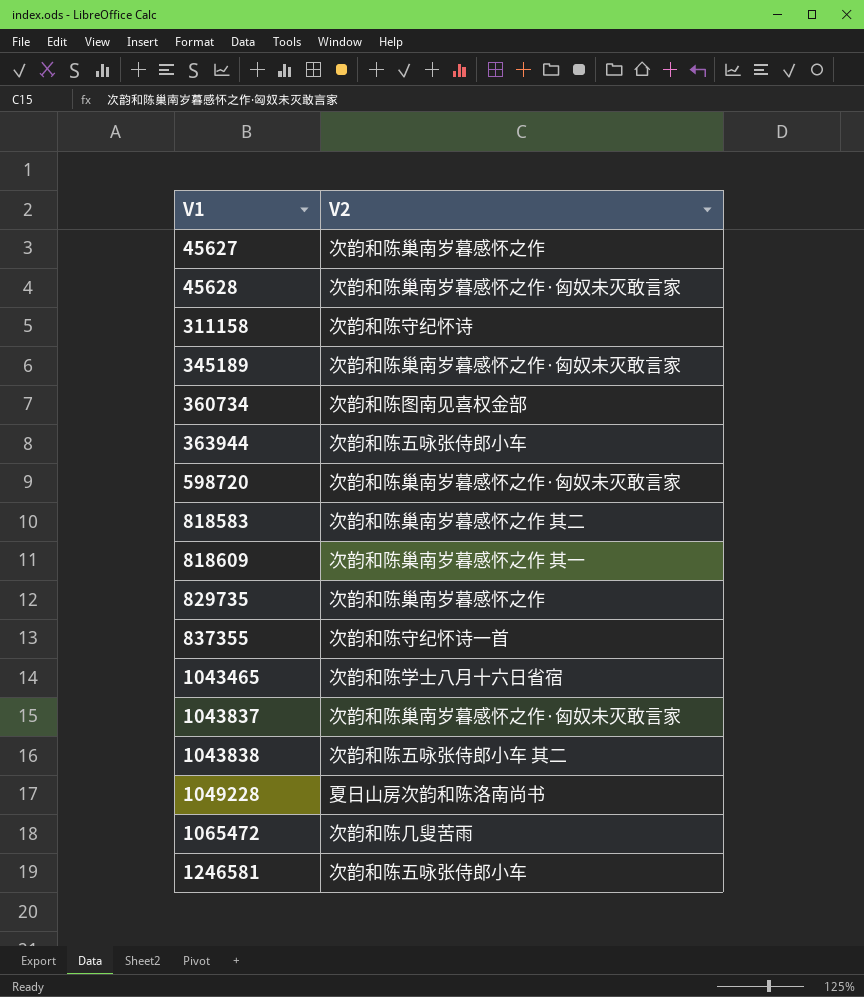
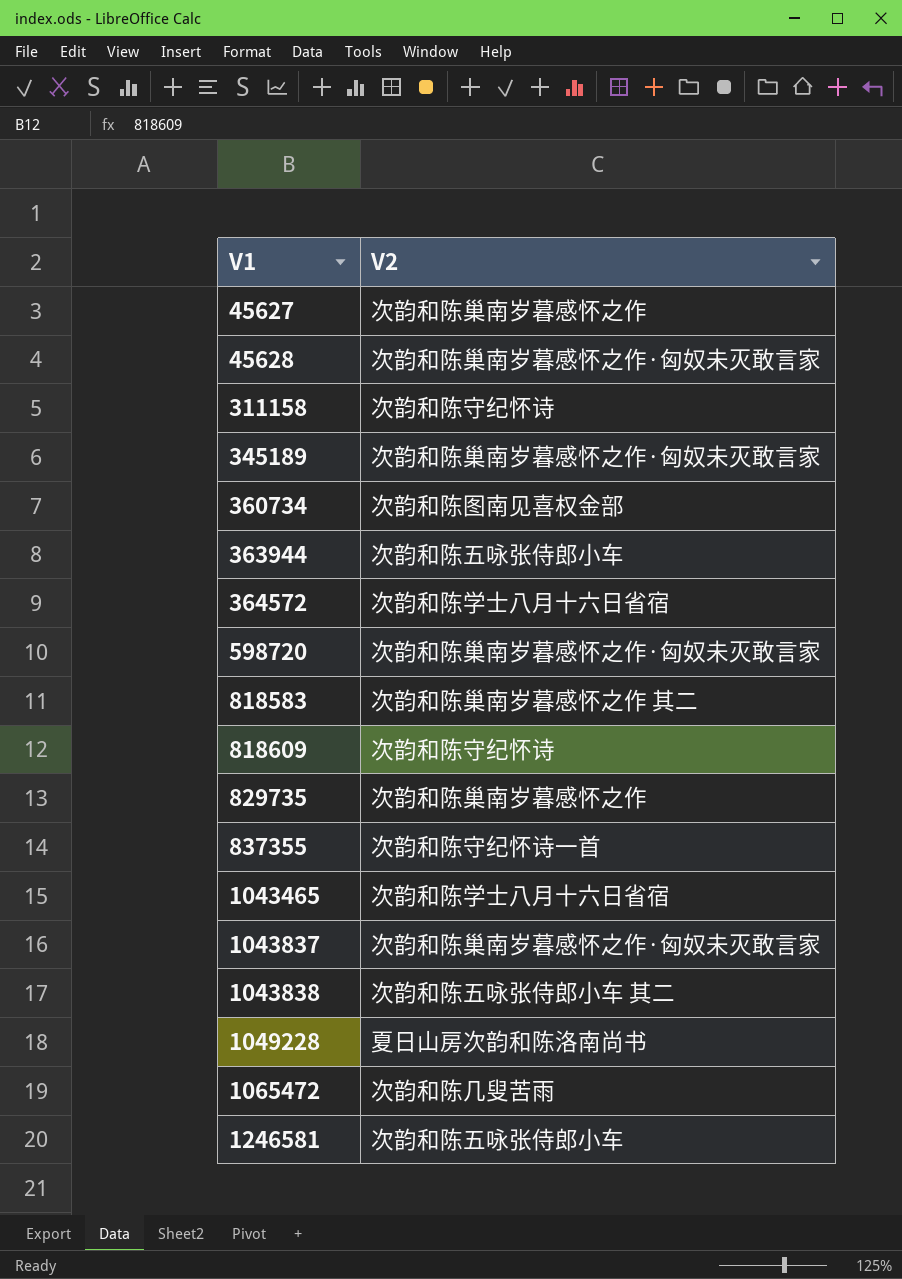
row 364572: none -> 次韵和陈学士八月十六日省宿
818609 | V2: 次韵和陈巢南岁暮感怀之作 其一 -> 次韵和陈守纪怀诗

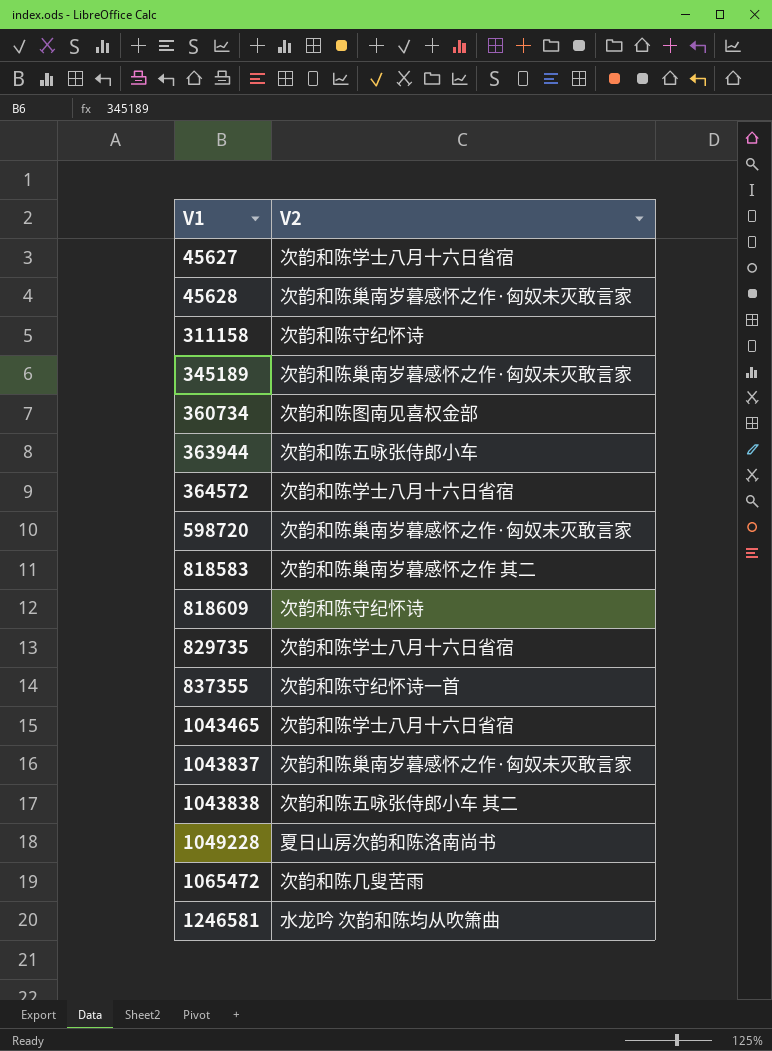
45627 | V2: 次韵和陈巢南岁暮感怀之作 -> 次韵和陈学士八月十六日省宿
829735 | V2: 次韵和陈巢南岁暮感怀之作 -> 次韵和陈学士八月十六日省宿
1246581 | V2: 次韵和陈五咏张侍郎小车 -> 水龙吟 次韵和陈均从吹箫曲

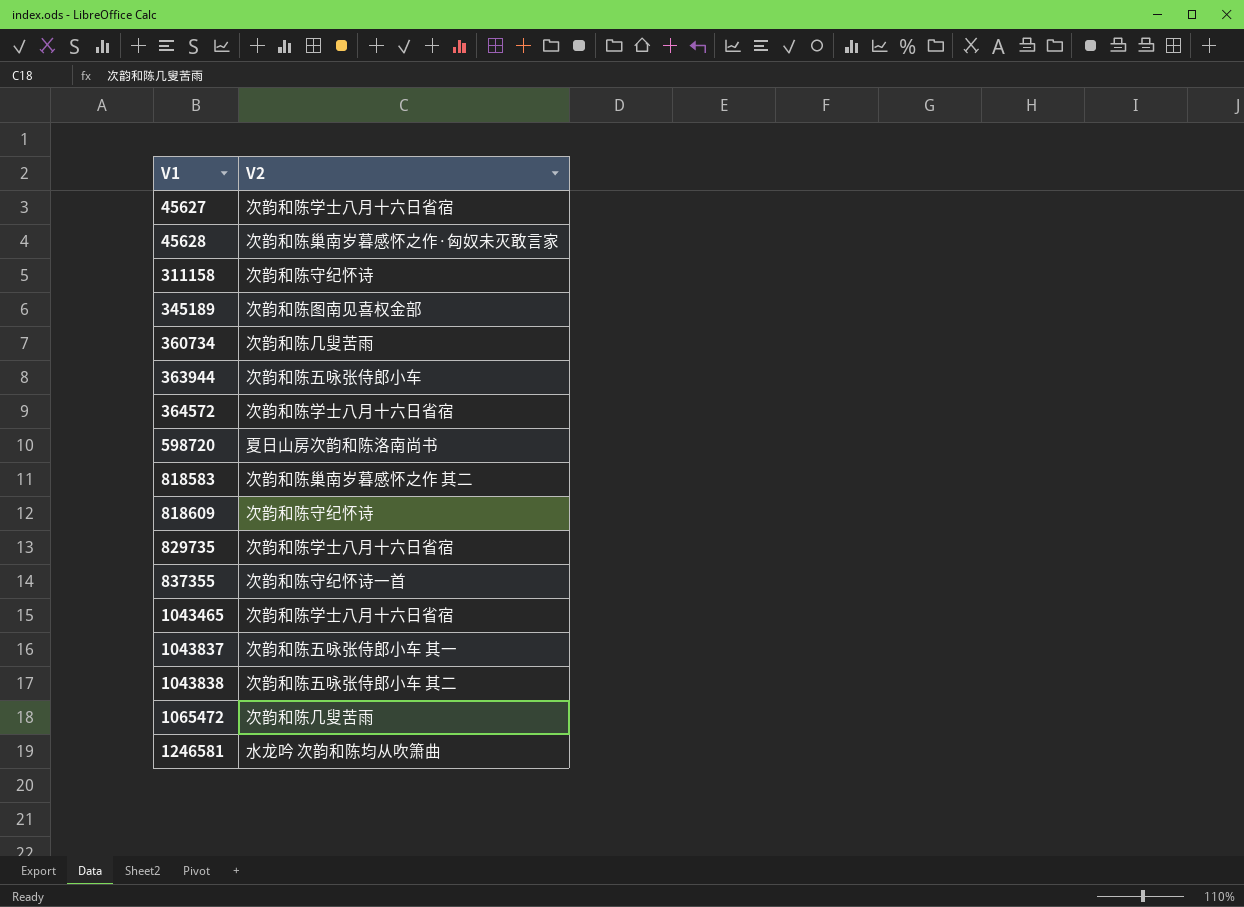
row 1049228: 夏日山房次韵和陈洛南尚书 -> none
345189 | V2: 次韵和陈巢南岁暮感怀之作·匈奴未灭敢言家 -> 次韵和陈图南见喜权金部
360734 | V2: 次韵和陈图南见喜权金部 -> 次韵和陈几叟苦雨
598720 | V2: 次韵和陈巢南岁暮感怀之作·匈奴未灭敢言家 -> 夏日山房次韵和陈洛南尚书
1043837 | V2: 次韵和陈巢南岁暮感怀之作·匈奴未灭敢言家 -> 次韵和陈五咏张侍郎小车 其一

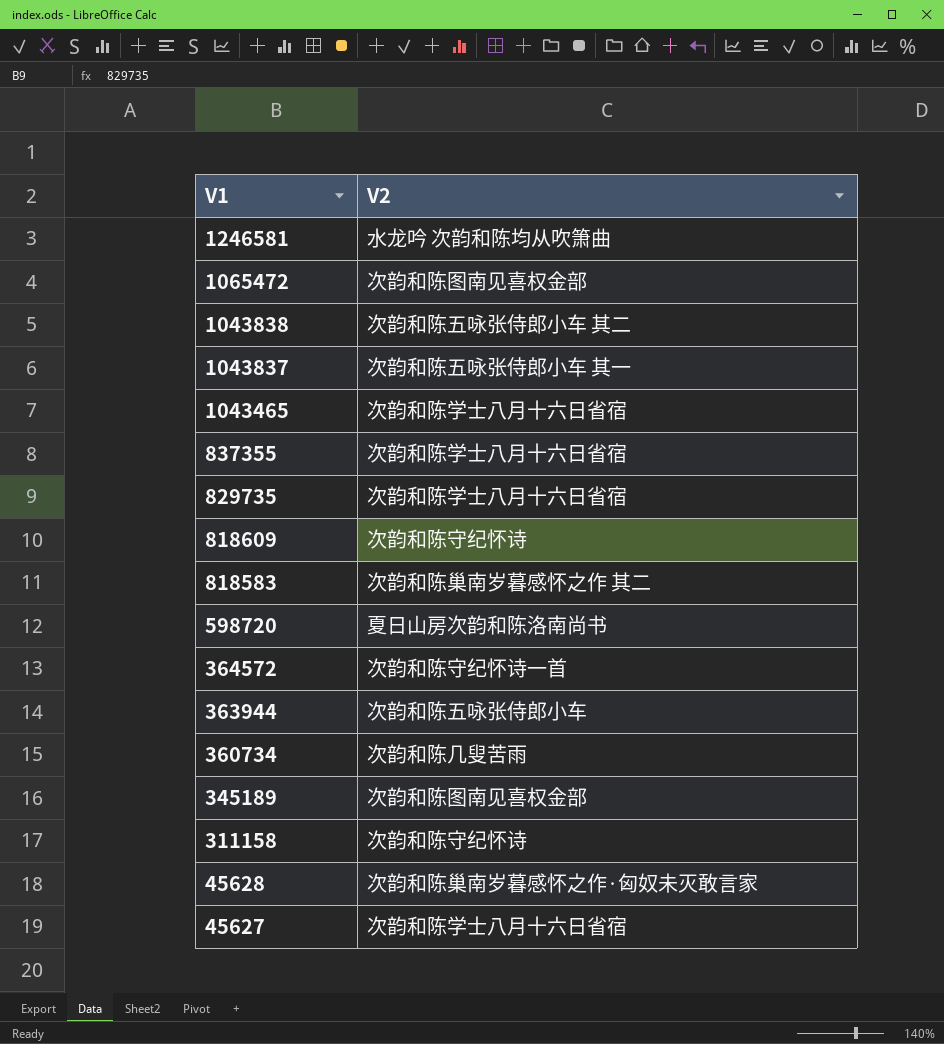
row order: V1 ascending -> V1 descending
1065472 | V2: 次韵和陈几叟苦雨 -> 次韵和陈图南见喜权金部
837355 | V2: 次韵和陈守纪怀诗一首 -> 次韵和陈学士八月十六日省宿
364572 | V2: 次韵和陈学士八月十六日省宿 -> 次韵和陈守纪怀诗一首

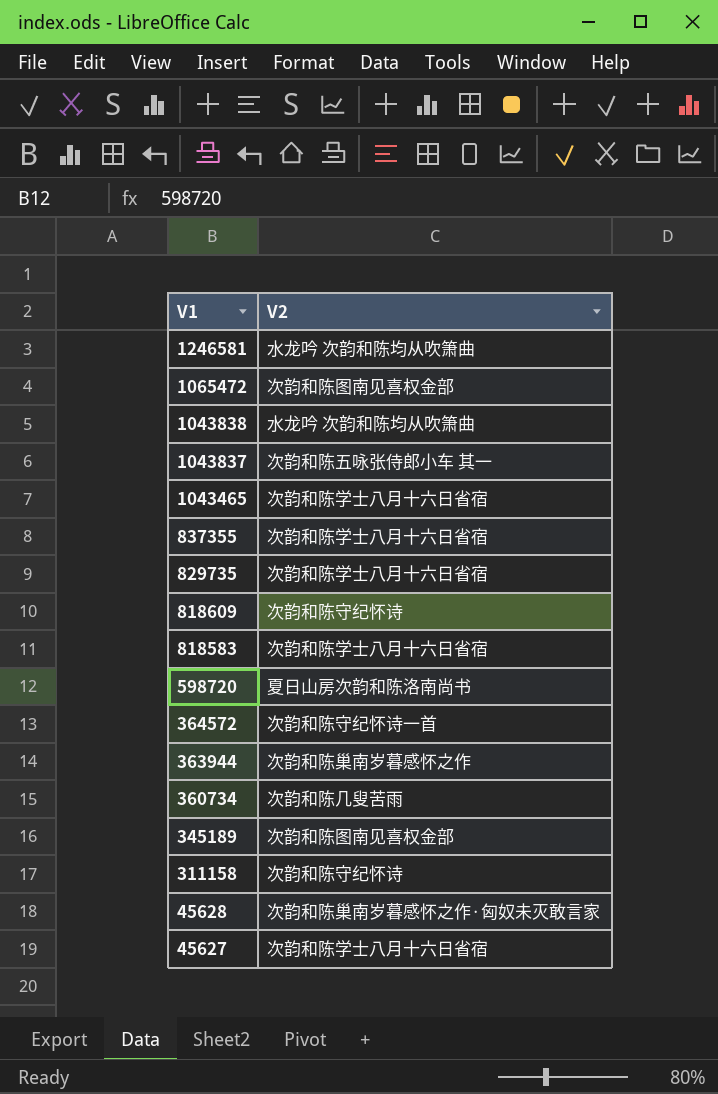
1043838 | V2: 次韵和陈五咏张侍郎小车 其二 -> 水龙吟 次韵和陈均从吹箫曲
818583 | V2: 次韵和陈巢南岁暮感怀之作 其二 -> 次韵和陈学士八月十六日省宿
363944 | V2: 次韵和陈五咏张侍郎小车 -> 次韵和陈巢南岁暮感怀之作

